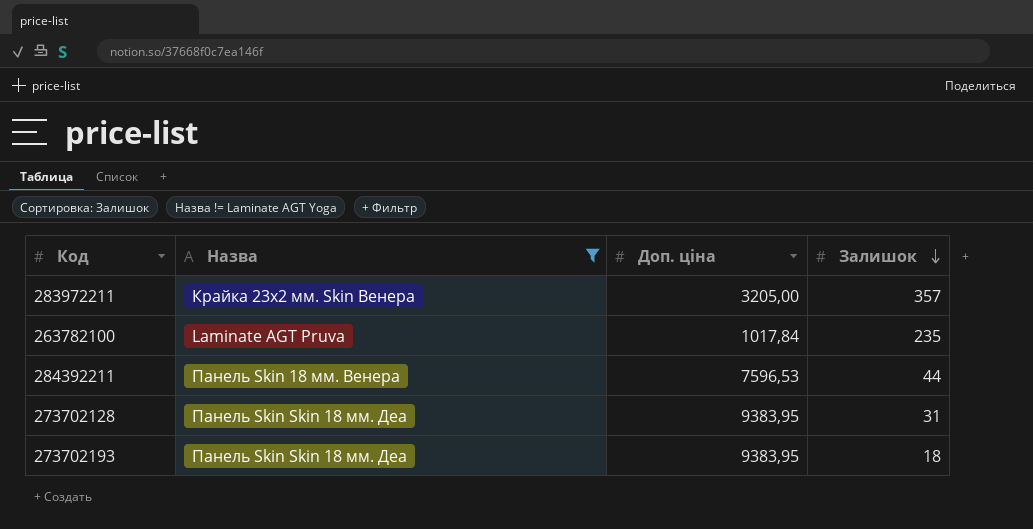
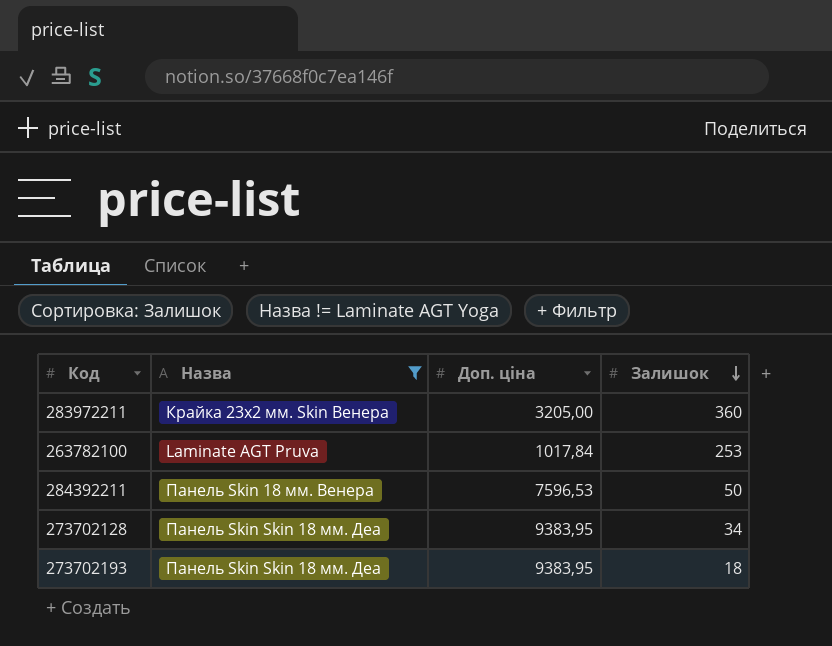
283972211 | Залишок: 357 -> 360
263782100 | Залишок: 235 -> 253
284392211 | Залишок: 44 -> 50
273702128 | Залишок: 31 -> 34

